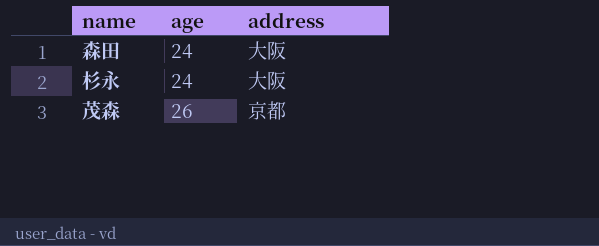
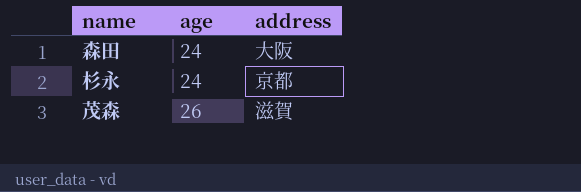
杉永 | address: 大阪 -> 京都
茂森 | address: 京都 -> 滋賀

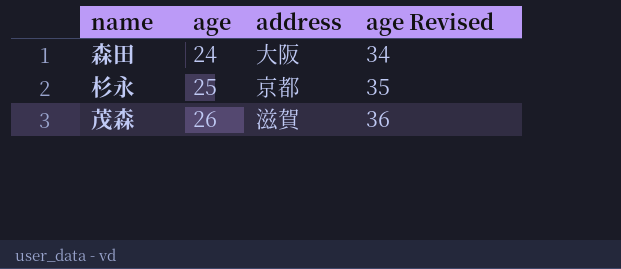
column age Revised | formula: none -> [age] + 10
杉永 | age: 24 -> 25

